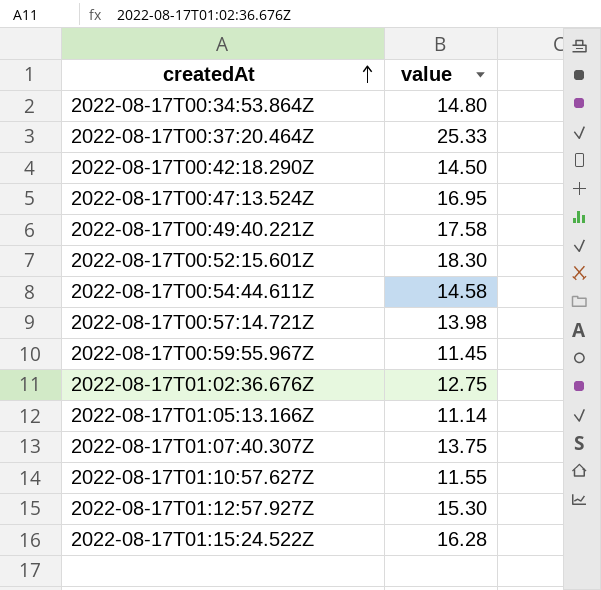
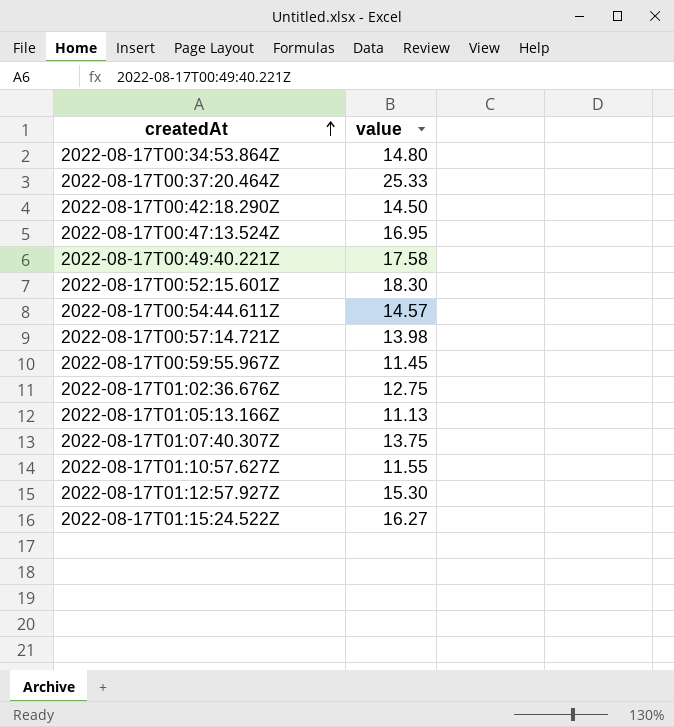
2022-08-17T00:54:44.611Z | value: 14.58 -> 14.57
2022-08-17T01:05:13.166Z | value: 11.14 -> 11.13
2022-08-17T01:15:24.522Z | value: 16.28 -> 16.27

